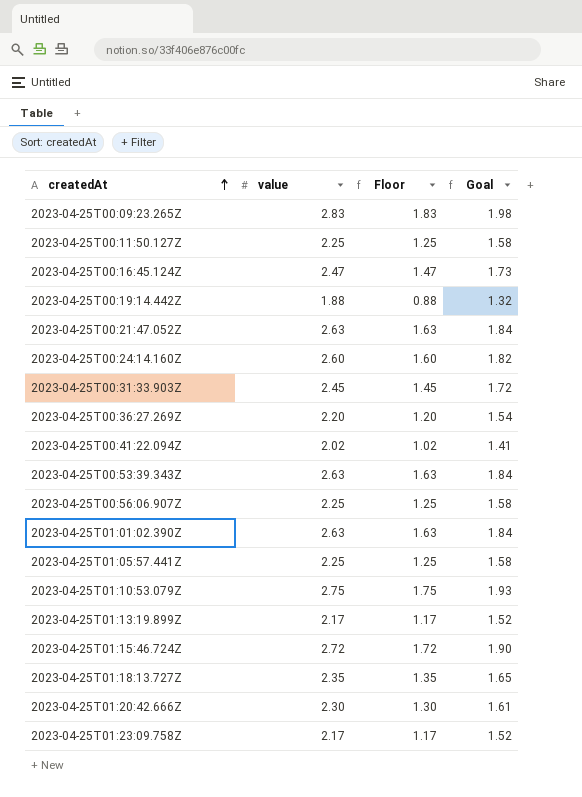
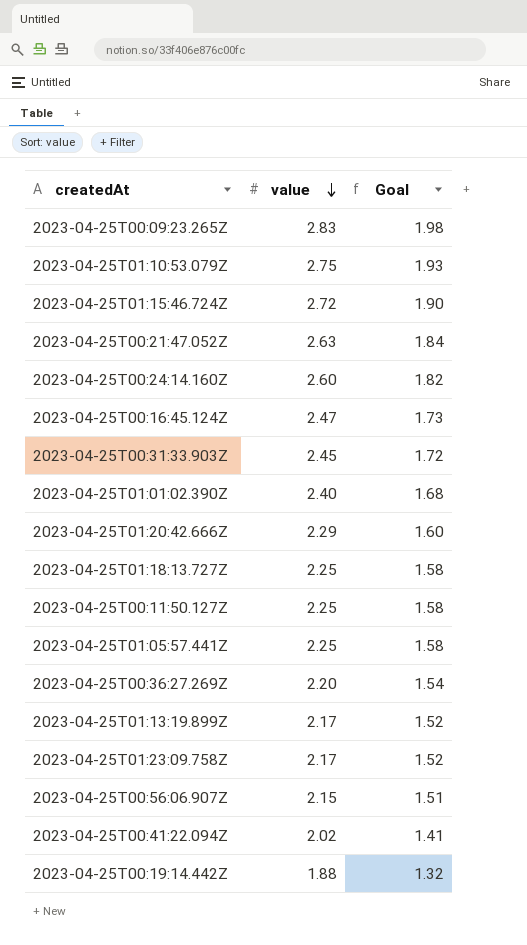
row order: createdAt ascending -> value descending
column Floor | formula: [value] - 1 -> none
row 2023-04-25T00:53:39.343Z: 2.63 | 1.63 | 1.84 -> none
2023-04-25T01:01:02.390Z | value: 2.63 -> 2.40
2023-04-25T01:01:02.390Z | Goal: 1.84 -> 1.68
2023-04-25T01:20:42.666Z | value: 2.30 -> 2.29
2023-04-25T01:20:42.666Z | Goal: 1.61 -> 1.60
2023-04-25T01:18:13.727Z | value: 2.35 -> 2.25
2023-04-25T01:18:13.727Z | Goal: 1.65 -> 1.58
2023-04-25T00:56:06.907Z | value: 2.25 -> 2.15
2023-04-25T00:56:06.907Z | Goal: 1.58 -> 1.51

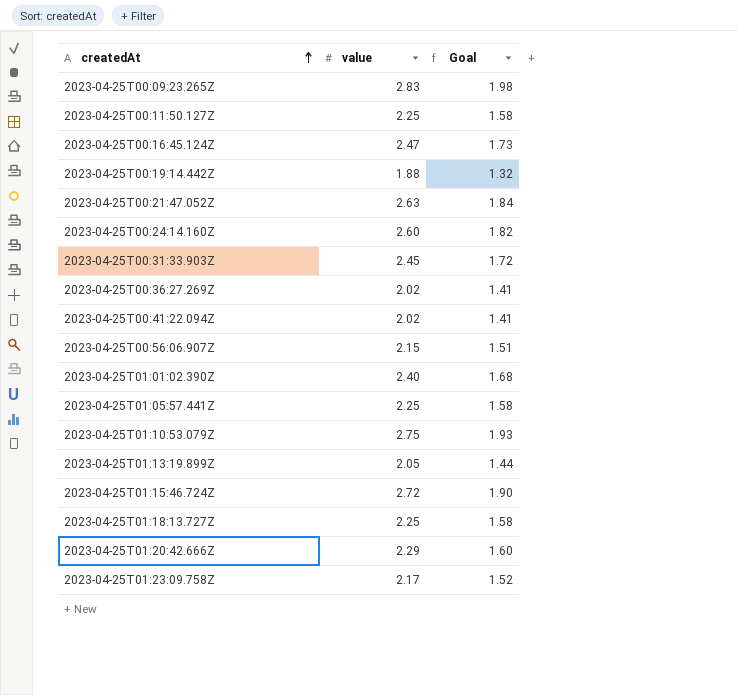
row order: value descending -> createdAt ascending
2023-04-25T00:36:27.269Z | value: 2.20 -> 2.02
2023-04-25T00:36:27.269Z | Goal: 1.54 -> 1.41
2023-04-25T01:13:19.899Z | value: 2.17 -> 2.05
2023-04-25T01:13:19.899Z | Goal: 1.52 -> 1.44

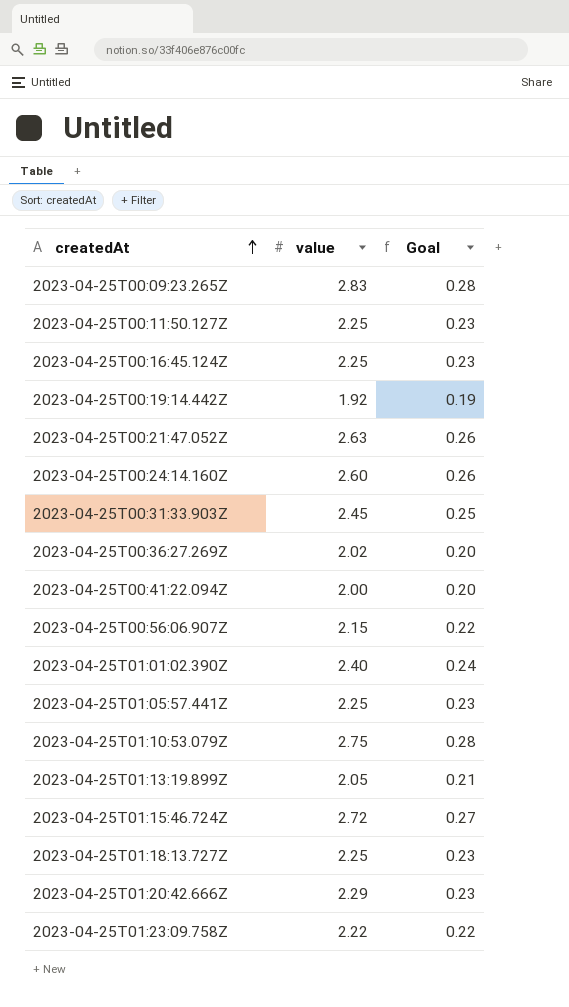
column Goal | formula: [value] * 0.7 -> [value] * 0.1
2023-04-25T00:16:45.124Z | value: 2.47 -> 2.25
2023-04-25T00:19:14.442Z | value: 1.88 -> 1.92
2023-04-25T00:41:22.094Z | value: 2.02 -> 2.00
2023-04-25T01:23:09.758Z | value: 2.17 -> 2.22

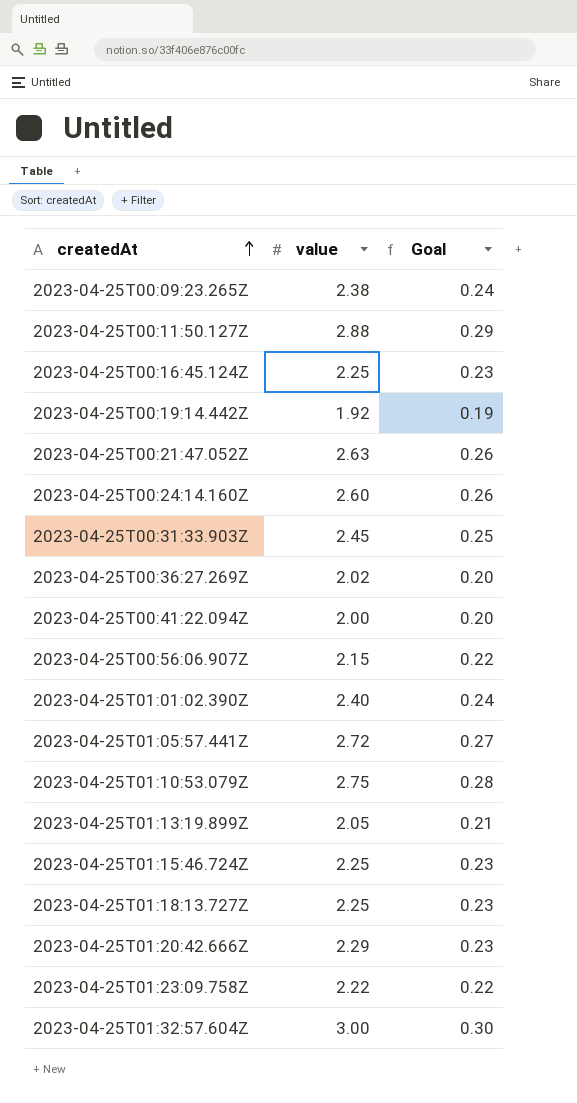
2023-04-25T00:09:23.265Z | value: 2.83 -> 2.38
2023-04-25T00:09:23.265Z | Goal: 0.28 -> 0.24
2023-04-25T00:11:50.127Z | value: 2.25 -> 2.88
2023-04-25T00:11:50.127Z | Goal: 0.23 -> 0.29
2023-04-25T01:05:57.441Z | value: 2.25 -> 2.72
2023-04-25T01:05:57.441Z | Goal: 0.23 -> 0.27
2023-04-25T01:15:46.724Z | value: 2.72 -> 2.25
2023-04-25T01:15:46.724Z | Goal: 0.27 -> 0.23
row 2023-04-25T01:32:57.604Z: none -> 3.00 | 0.30

